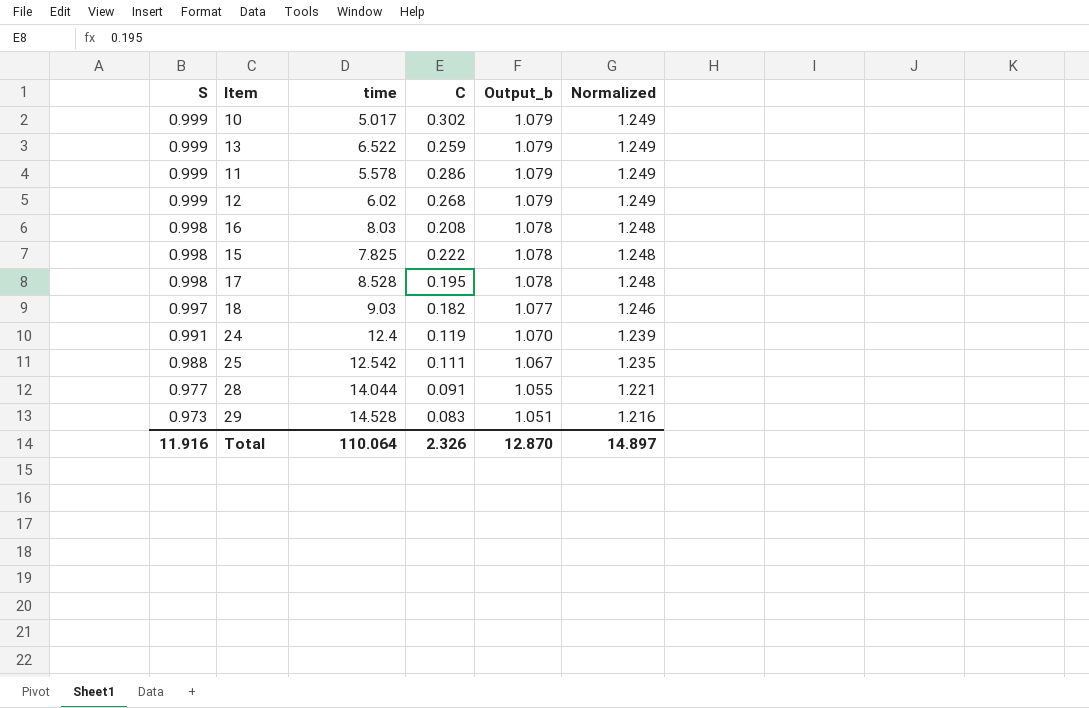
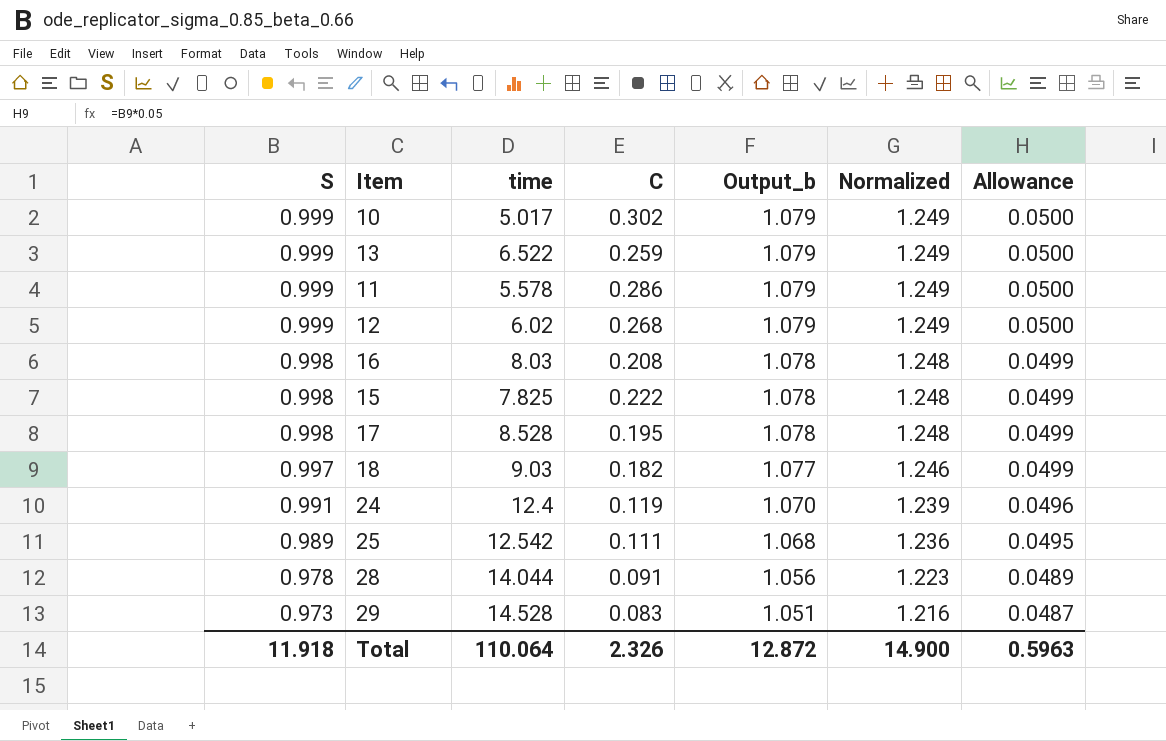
column Allowance | formula: none -> [S] * 0.05
25 | S: 0.988 -> 0.989
25 | Output_b: 1.067 -> 1.068
25 | Normalized: 1.235 -> 1.236
28 | S: 0.977 -> 0.978
28 | Output_b: 1.055 -> 1.056
28 | Normalized: 1.221 -> 1.223
Total | S: 11.916 -> 11.918
Total | Output_b: 12.870 -> 12.872
Total | Normalized: 14.897 -> 14.900

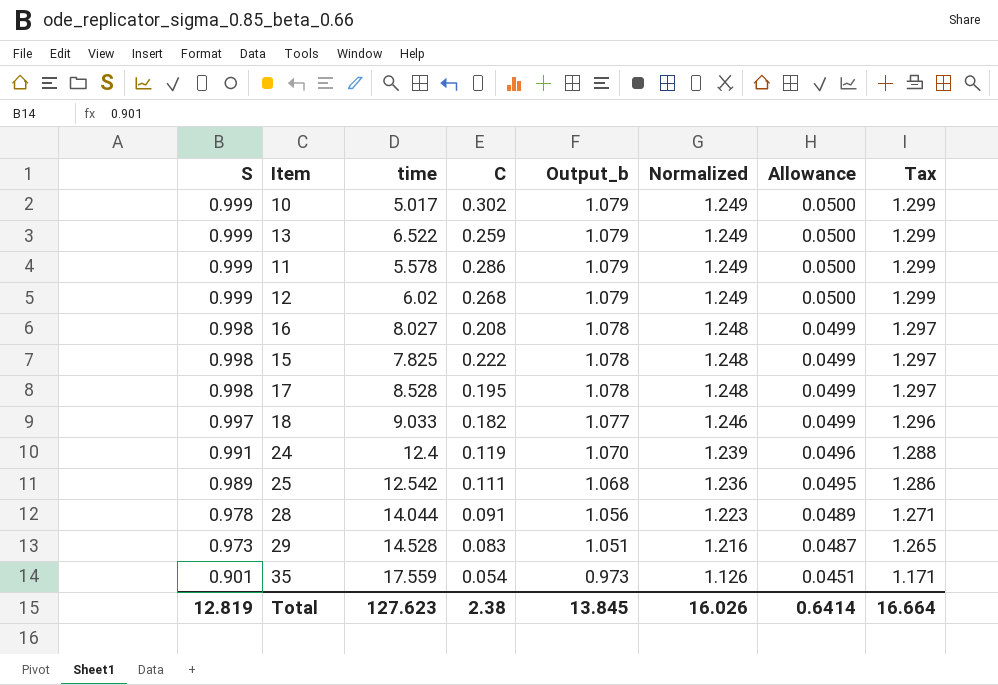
column Tax | formula: none -> [S] * 1.3
16 | time: 8.03 -> 8.027
18 | time: 9.03 -> 9.033
row 35: none -> 0.901 | 17.559 | 0.054 | 0.973 | 1.126 | 0.0451 | 1.171
Total | S: 11.918 -> 12.819
Total | time: 110.064 -> 127.623
Total | C: 2.326 -> 2.38
Total | Output_b: 12.872 -> 13.845
Total | Normalized: 14.900 -> 16.026
Total | Allowance: 0.5963 -> 0.6414

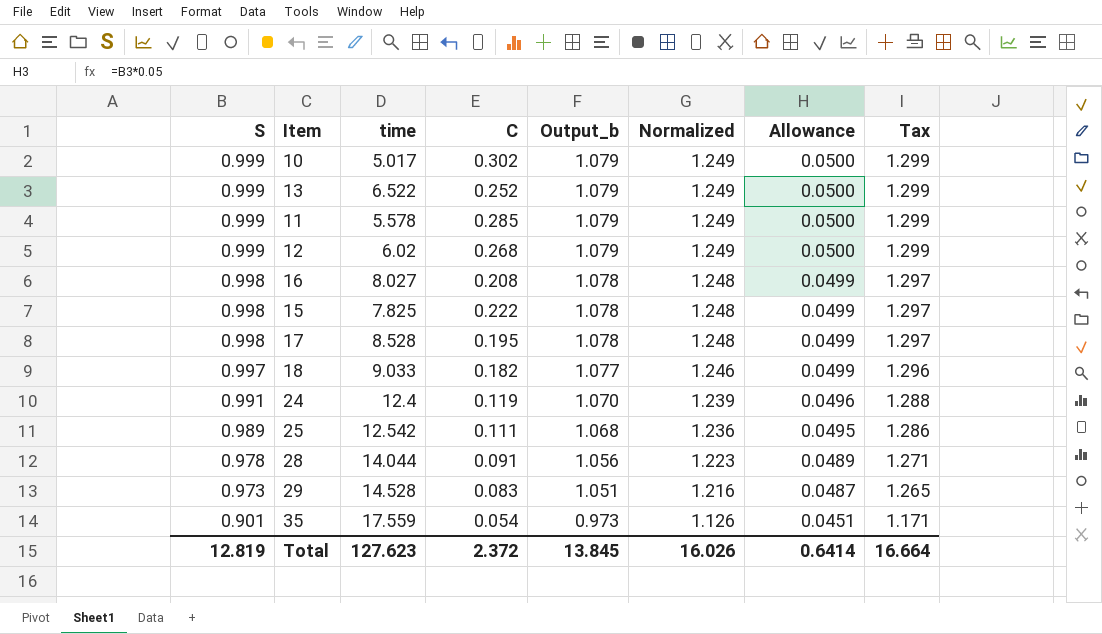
13 | C: 0.259 -> 0.252
11 | C: 0.286 -> 0.285
Total | C: 2.38 -> 2.372

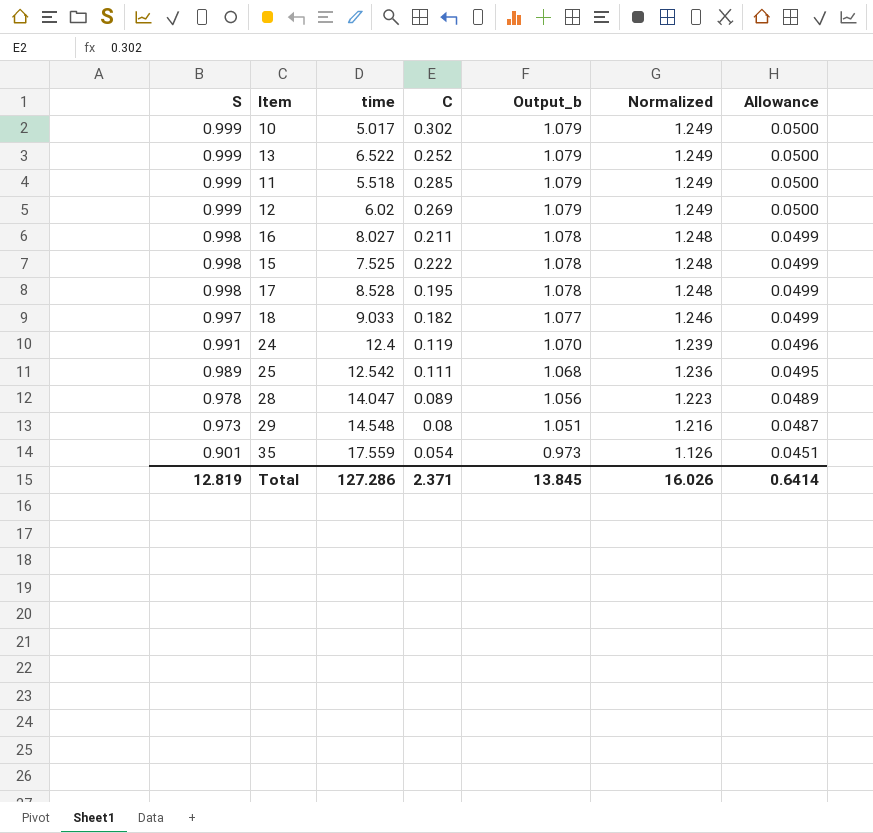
column Tax | formula: [S] * 1.3 -> none
11 | time: 5.578 -> 5.518
12 | C: 0.268 -> 0.269
16 | C: 0.208 -> 0.211
15 | time: 7.825 -> 7.525
28 | time: 14.044 -> 14.047
28 | C: 0.091 -> 0.089
29 | time: 14.528 -> 14.548
29 | C: 0.083 -> 0.08
Total | time: 127.623 -> 127.286
Total | C: 2.372 -> 2.371

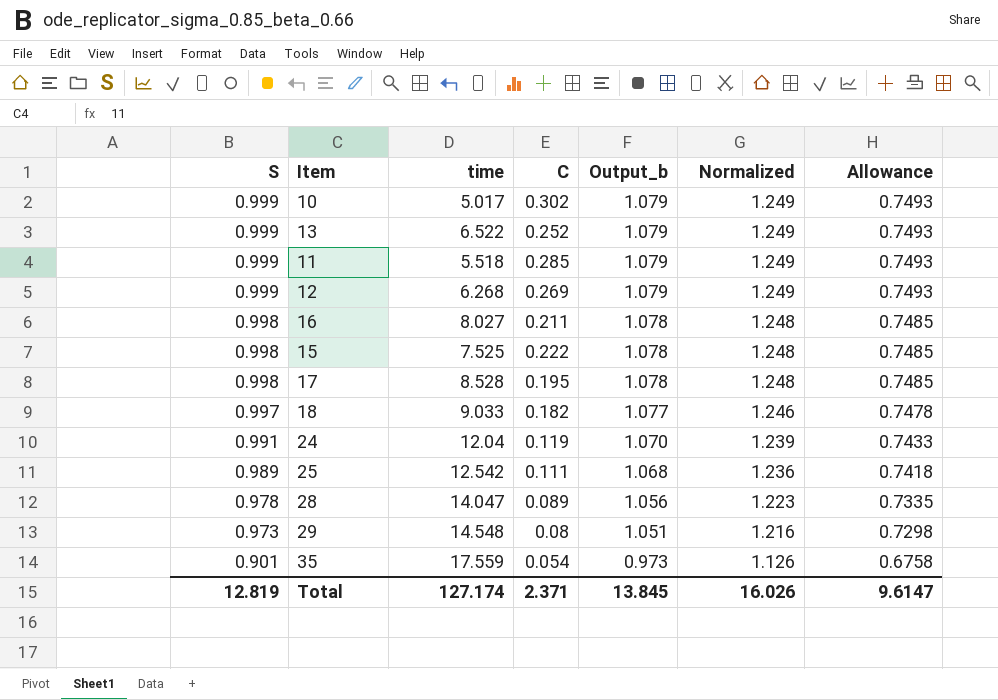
column Allowance | formula: [S] * 0.05 -> [S] * 0.75
12 | time: 6.02 -> 6.268
24 | time: 12.4 -> 12.04
Total | time: 127.286 -> 127.174
Total | Allowance: 0.6414 -> 9.6147

